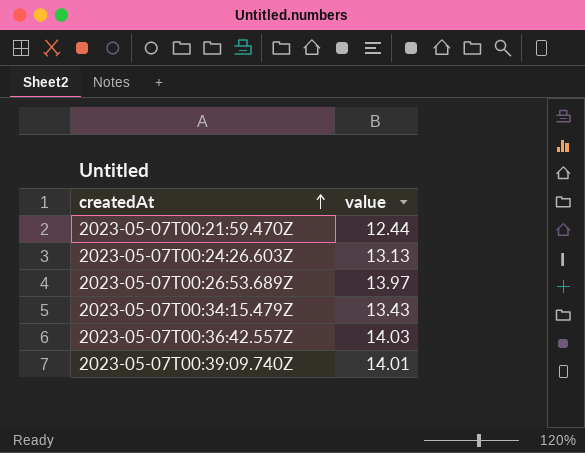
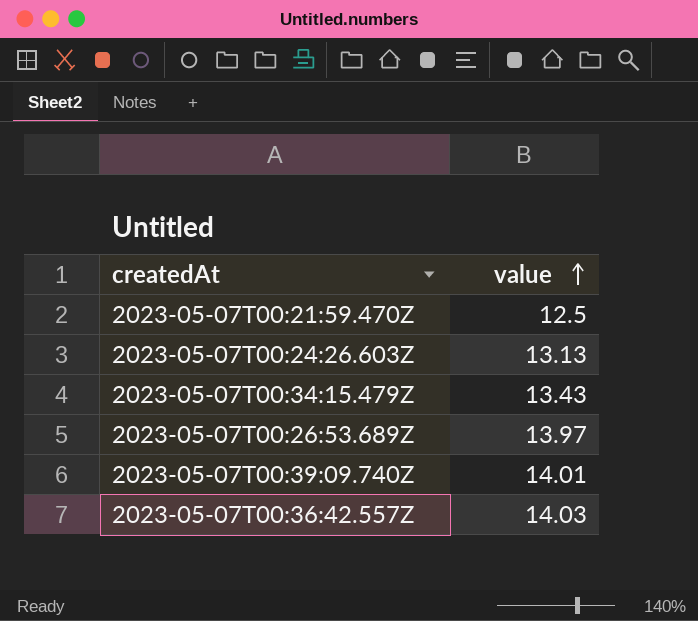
row order: createdAt ascending -> value ascending
2023-05-07T00:21:59.470Z | value: 12.44 -> 12.5

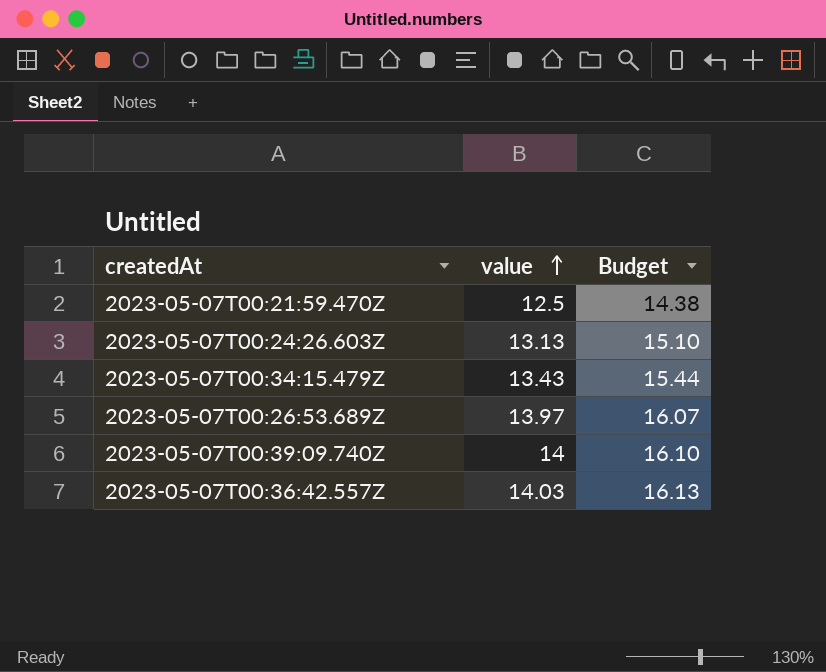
column Budget | formula: none -> [value] * 1.15
2023-05-07T00:39:09.740Z | value: 14.01 -> 14

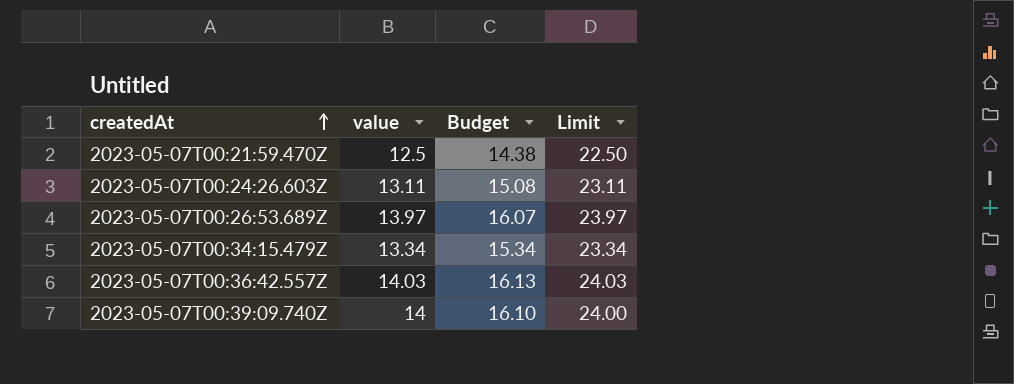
row order: value ascending -> createdAt ascending
column Limit | formula: none -> [value] + 10
2023-05-07T00:24:26.603Z | value: 13.13 -> 13.11
2023-05-07T00:24:26.603Z | Budget: 15.10 -> 15.08
2023-05-07T00:34:15.479Z | value: 13.43 -> 13.34
2023-05-07T00:34:15.479Z | Budget: 15.44 -> 15.34

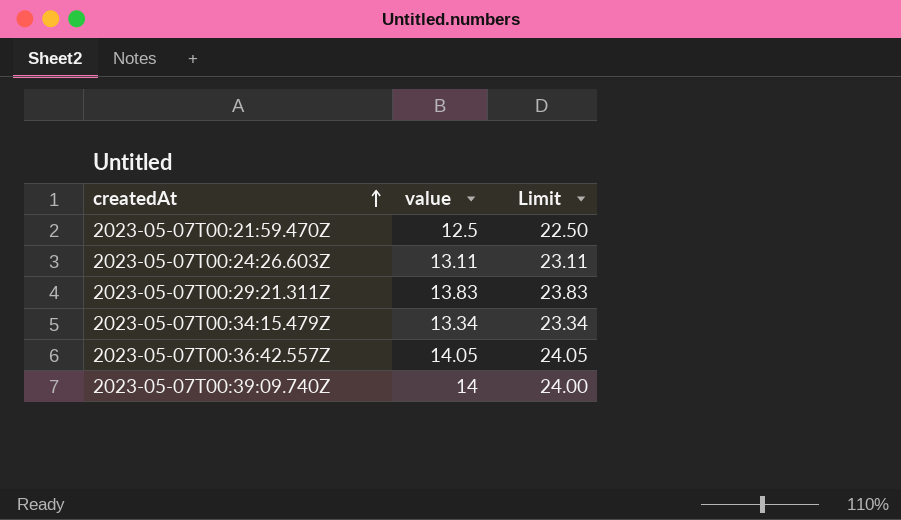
column Budget | formula: [value] * 1.15 -> none
row 2023-05-07T00:26:53.689Z: 13.97 | 16.07 | 23.97 -> none
row 2023-05-07T00:29:21.311Z: none -> 13.83 | 23.83
2023-05-07T00:36:42.557Z | value: 14.03 -> 14.05
2023-05-07T00:36:42.557Z | Limit: 24.03 -> 24.05

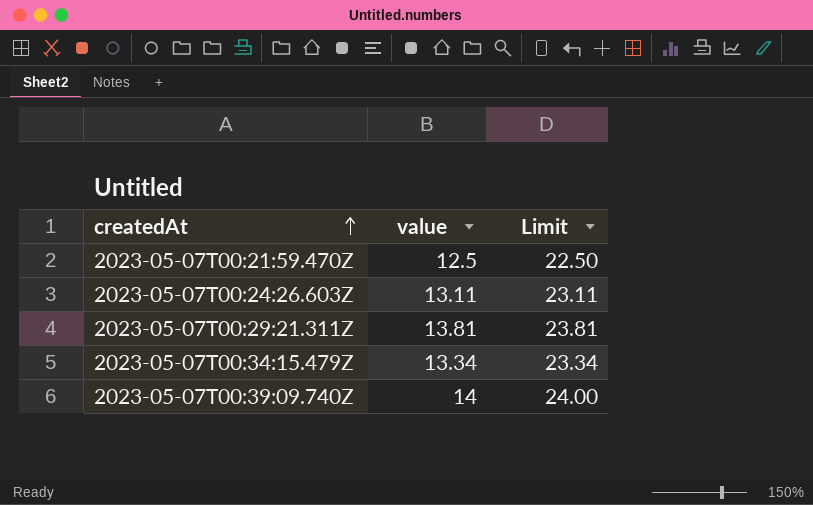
row 2023-05-07T00:36:42.557Z: 14.05 | 24.05 -> none
2023-05-07T00:29:21.311Z | value: 13.83 -> 13.81
2023-05-07T00:29:21.311Z | Limit: 23.83 -> 23.81

